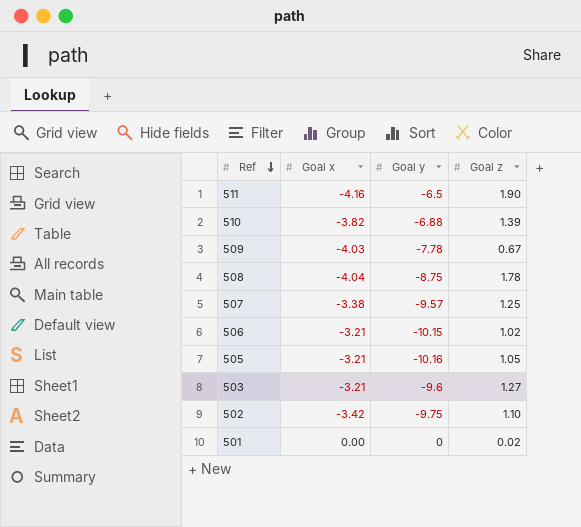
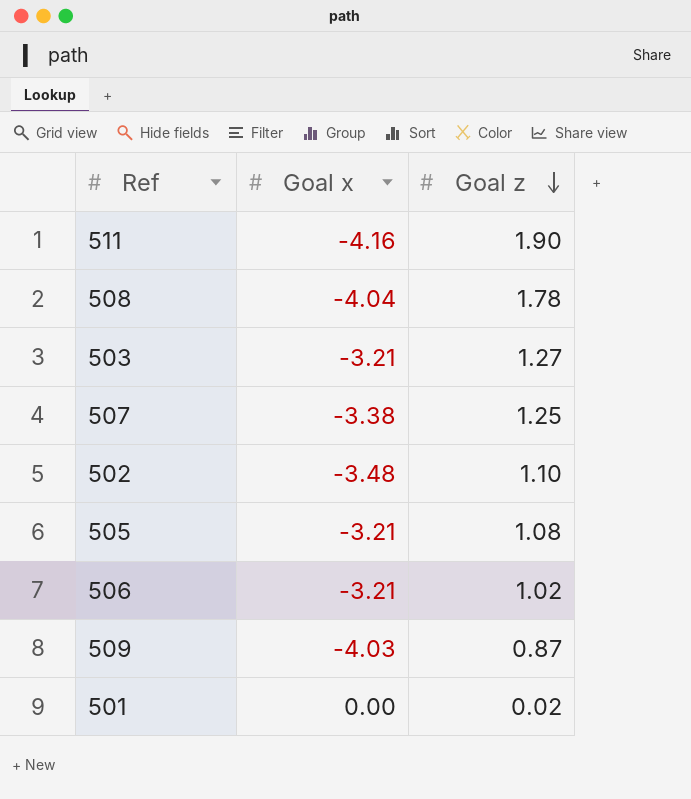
row order: Ref descending -> Goal z descending
column Goal y | position: 3 -> none
row 510: -3.82 | -6.88 | 1.39 -> none
502 | Goal x: -3.42 -> -3.48
505 | Goal z: 1.05 -> 1.08
509 | Goal z: 0.67 -> 0.87

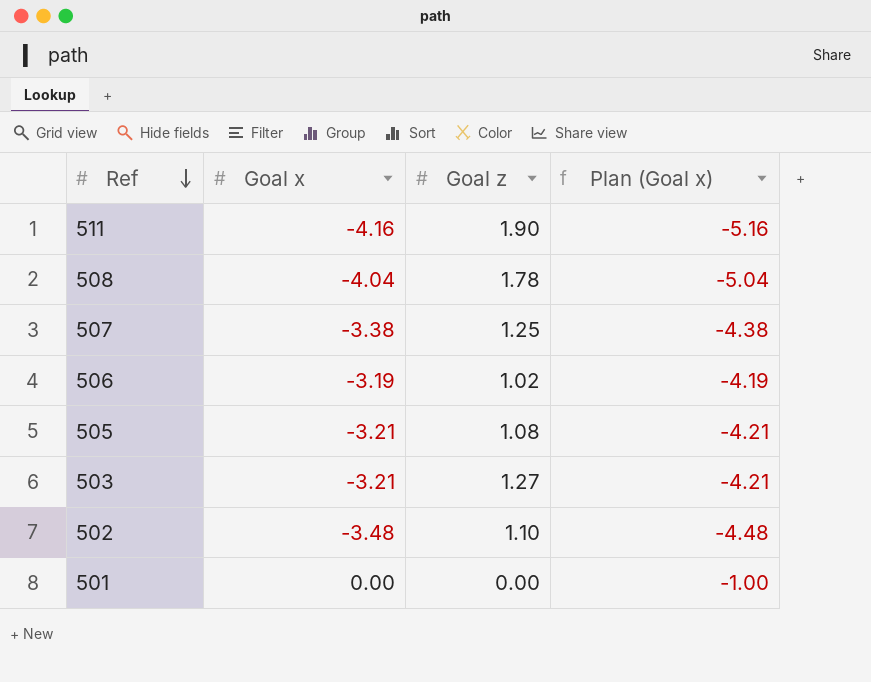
row order: Goal z descending -> Ref descending
column Plan (Goal x) | formula: none -> [Goal x] - 1
row 509: -4.03 | 0.87 -> none
506 | Goal x: -3.21 -> -3.19
501 | Goal z: 0.02 -> 0.00

